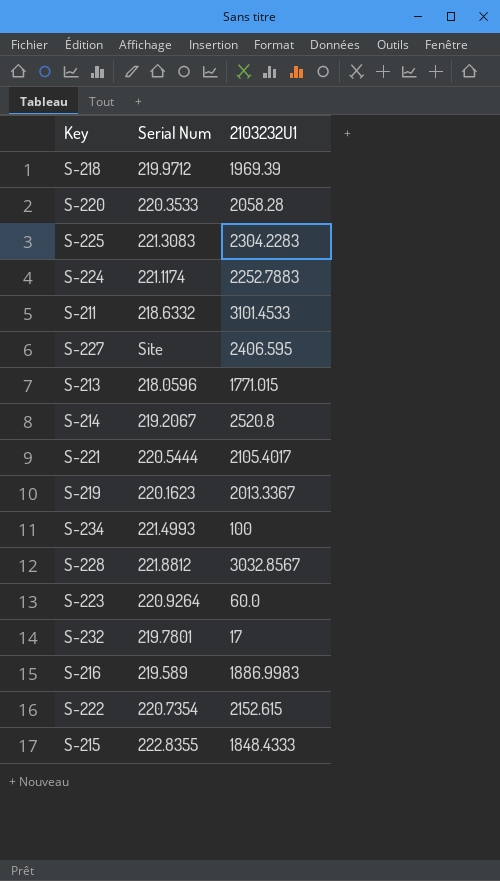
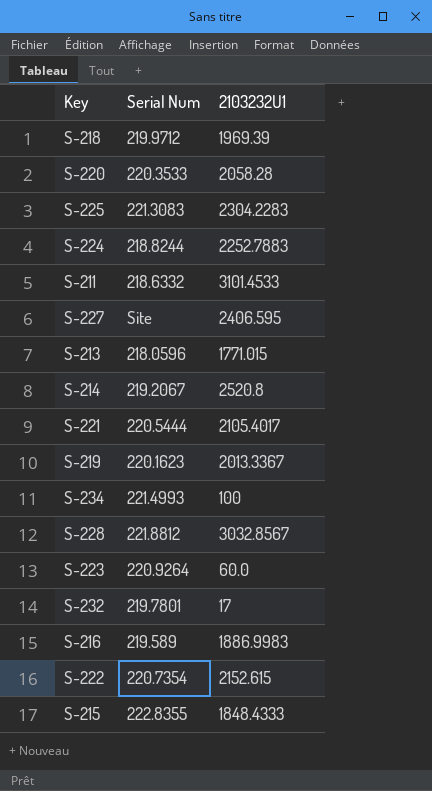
S-224 | Serial Num: 221.1174 -> 218.8244

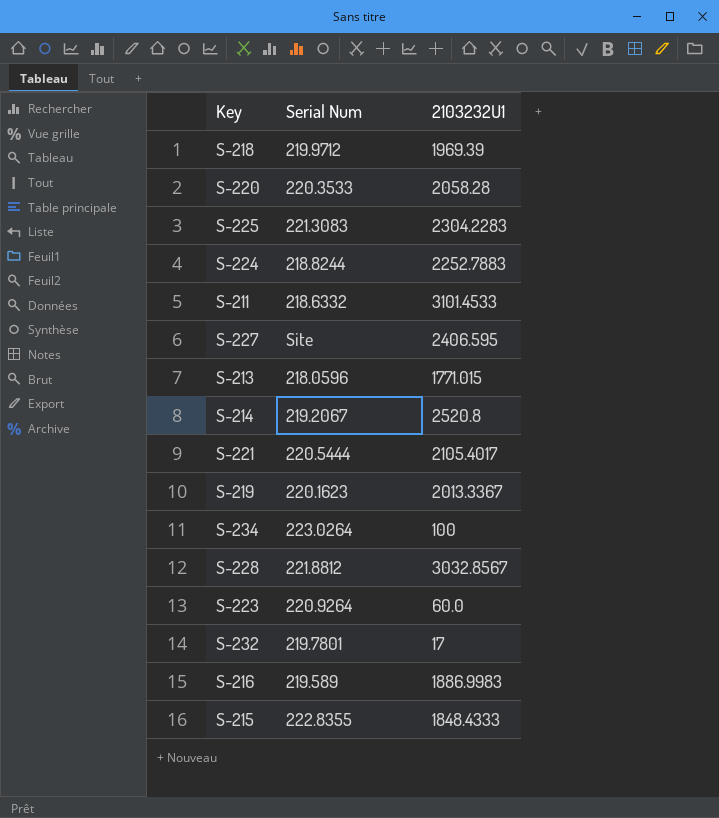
row S-222: 220.7354 | 2152.615 -> none
S-234 | Serial Num: 221.4993 -> 223.0264

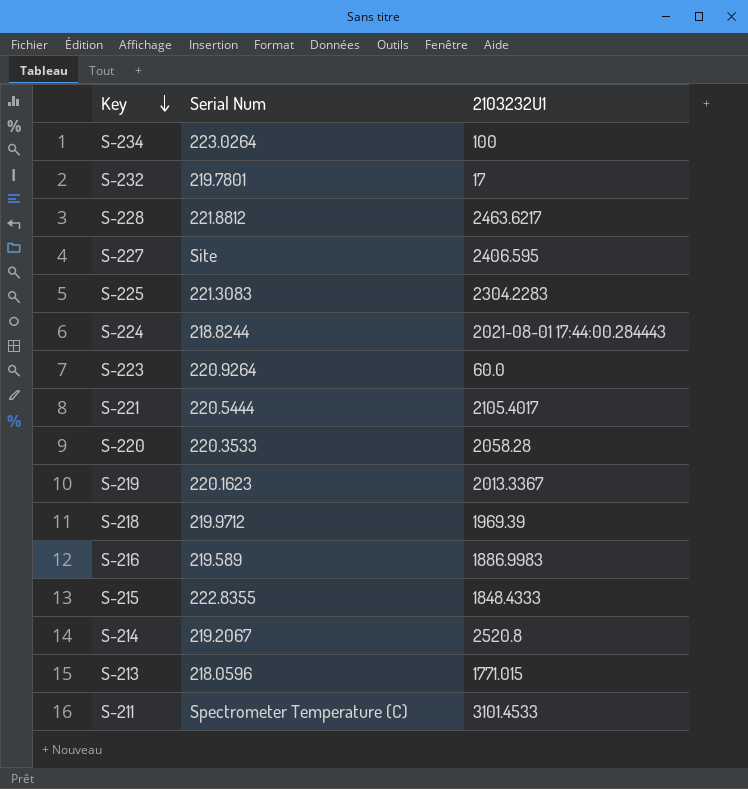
row order: none -> Key descending
S-228 | 2103232U1: 3032.8567 -> 2463.6217
S-224 | 2103232U1: 2252.7883 -> 2021-08-01 17:44:00.284443
S-211 | Serial Num: 218.6332 -> Spectrometer Temperature (C)

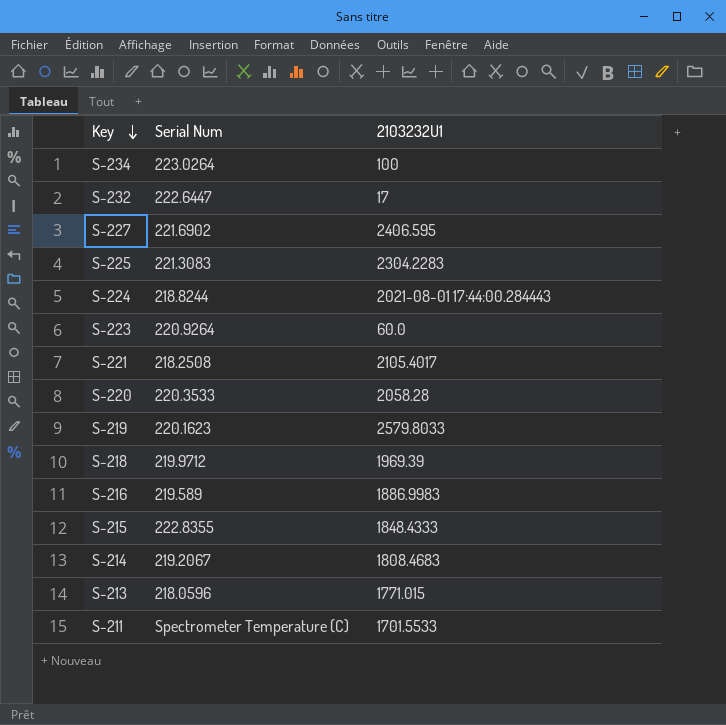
row S-228: 221.8812 | 2463.6217 -> none
S-232 | Serial Num: 219.7801 -> 222.6447
S-227 | Serial Num: Site -> 221.6902
S-221 | Serial Num: 220.5444 -> 218.2508
S-219 | 2103232U1: 2013.3367 -> 2579.8033
S-214 | 2103232U1: 2520.8 -> 1808.4683
S-211 | 2103232U1: 3101.4533 -> 1701.5533

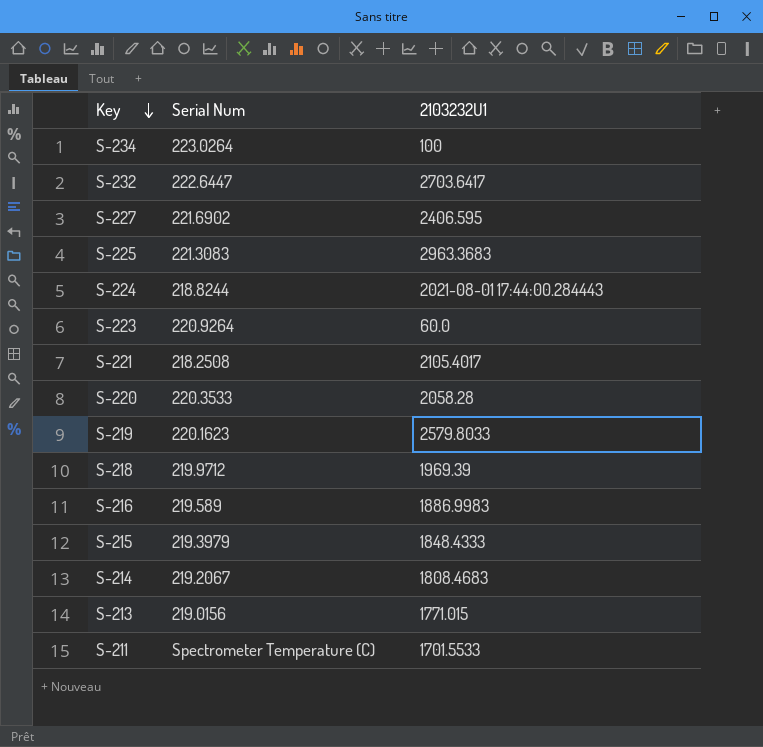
S-232 | 2103232U1: 17 -> 2703.6417
S-225 | 2103232U1: 2304.2283 -> 2963.3683
S-215 | Serial Num: 222.8355 -> 219.3979
S-213 | Serial Num: 218.0596 -> 219.0156

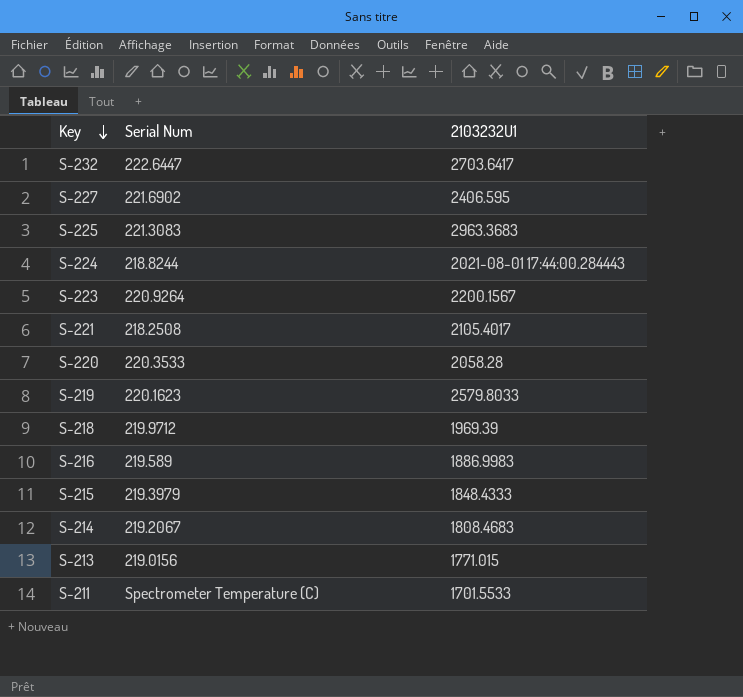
row S-234: 223.0264 | 100 -> none
S-223 | 2103232U1: 60.0 -> 2200.1567

